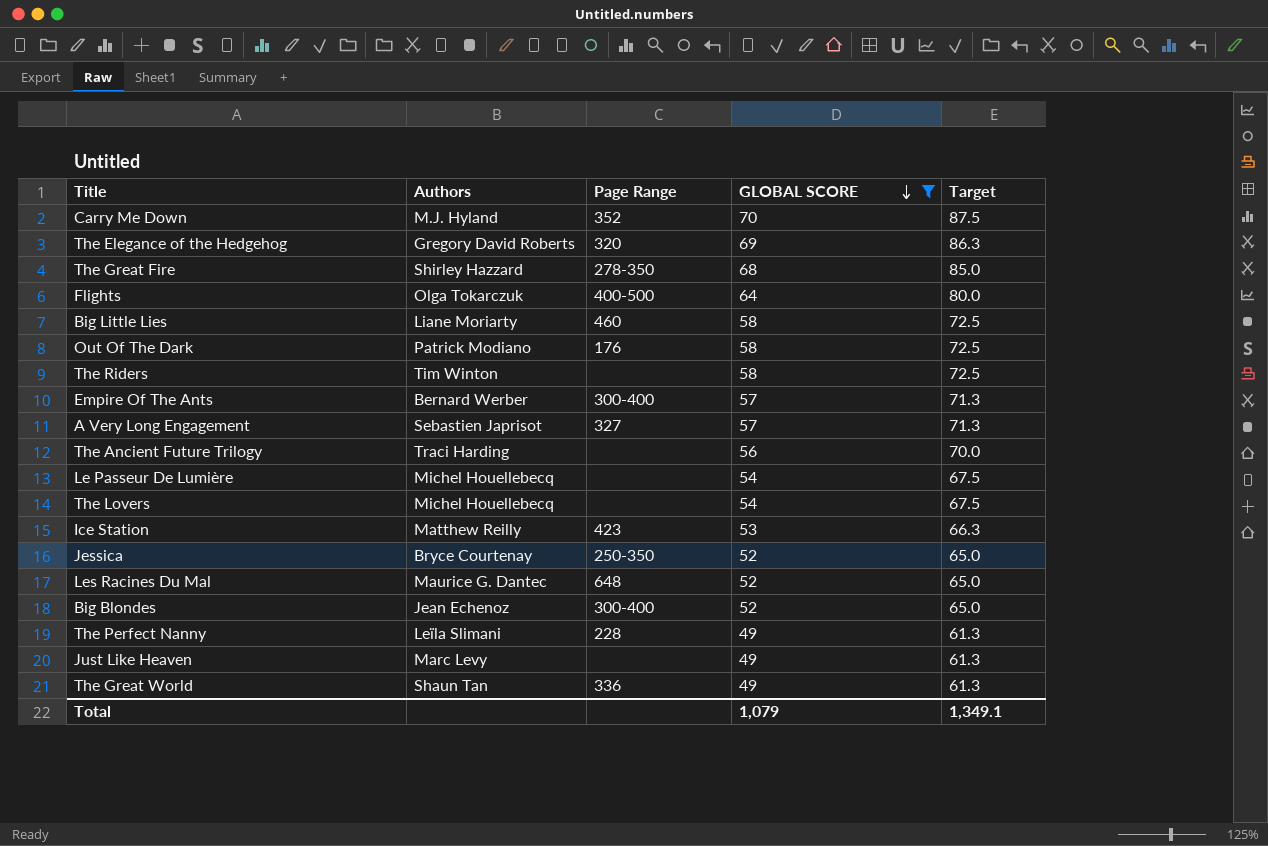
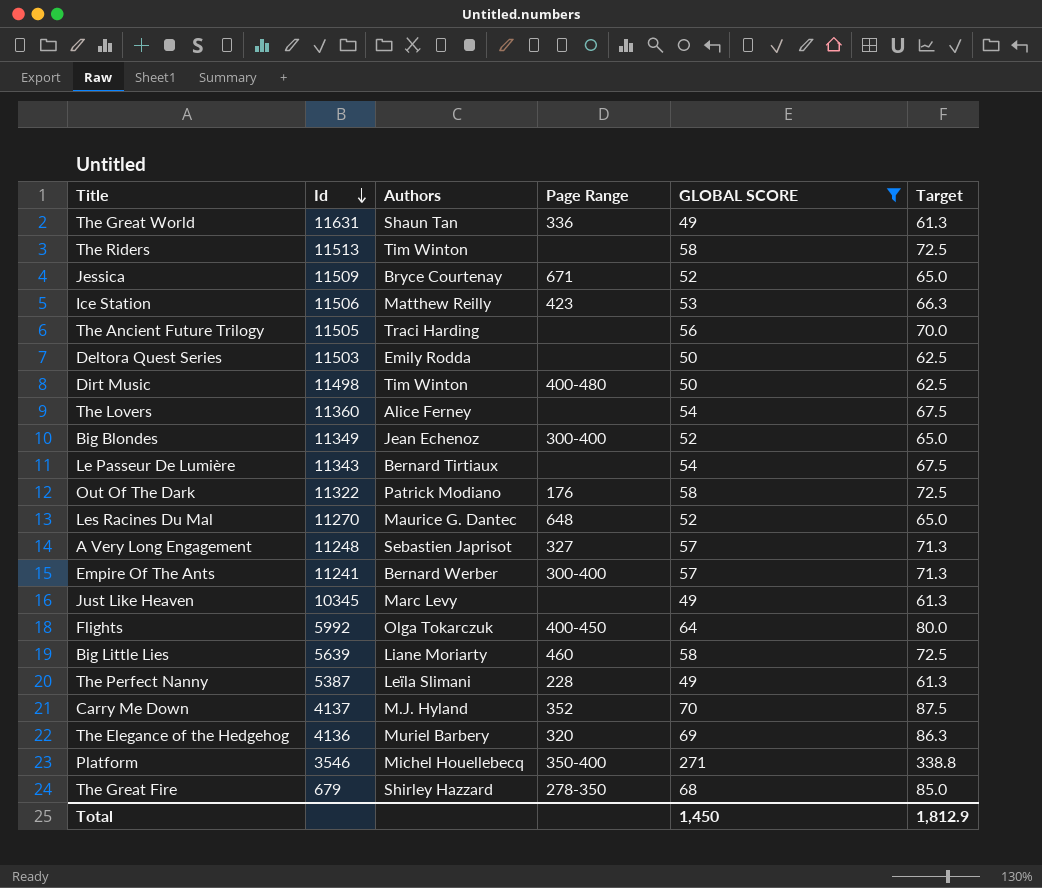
row order: GLOBAL SCORE descending -> Id descending
column Id | position: none -> 2
Jessica | Page Range: 250-350 -> 671
row Deltora Quest Series: none -> 11503 | Emily Rodda | none | 50 | 62.5
row Dirt Music: none -> 11498 | Tim Winton | 400-480 | 50 | 62.5
The Lovers | Authors: Michel Houellebecq -> Alice Ferney
Le Passeur De Lumière | Authors: Michel Houellebecq -> Bernard Tirtiaux
Flights | Page Range: 400-500 -> 400-450
The Elegance of the Hedgehog | Authors: Gregory David Roberts -> Muriel Barbery
row Platform: none -> 3546 | Michel Houellebecq | 350-400 | 271 | 338.8
Total | GLOBAL SCORE: 1,079 -> 1,450
Total | Target: 1,349.1 -> 1,812.9

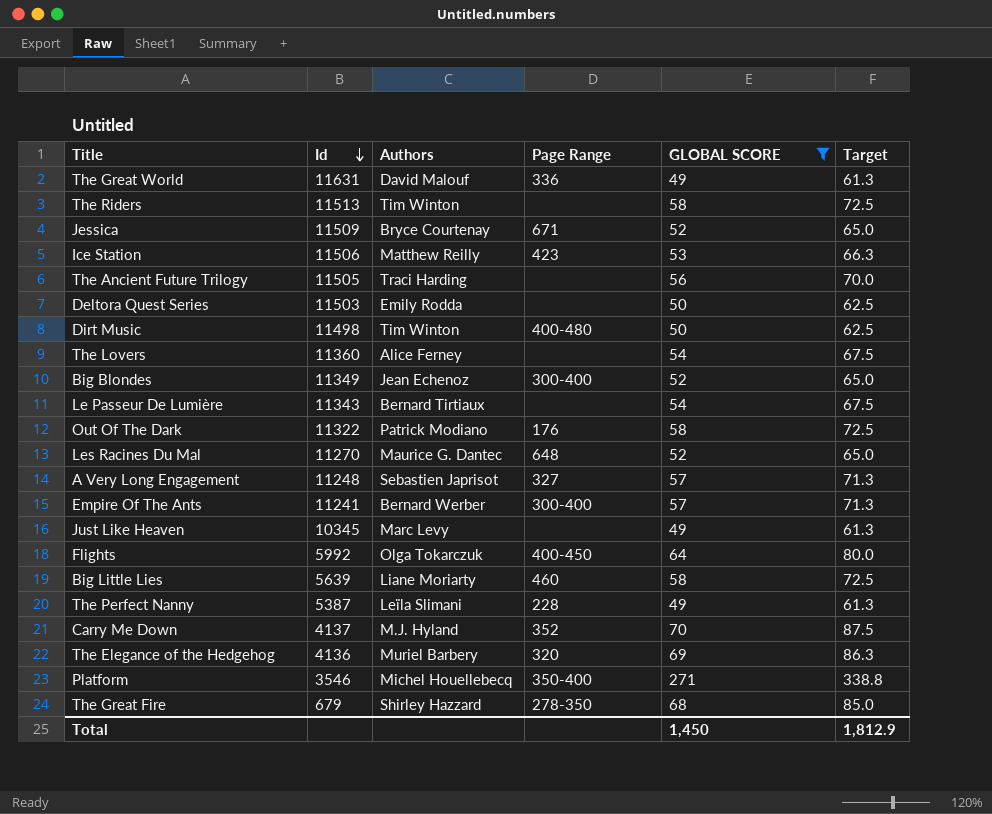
The Great World | Authors: Shaun Tan -> David Malouf

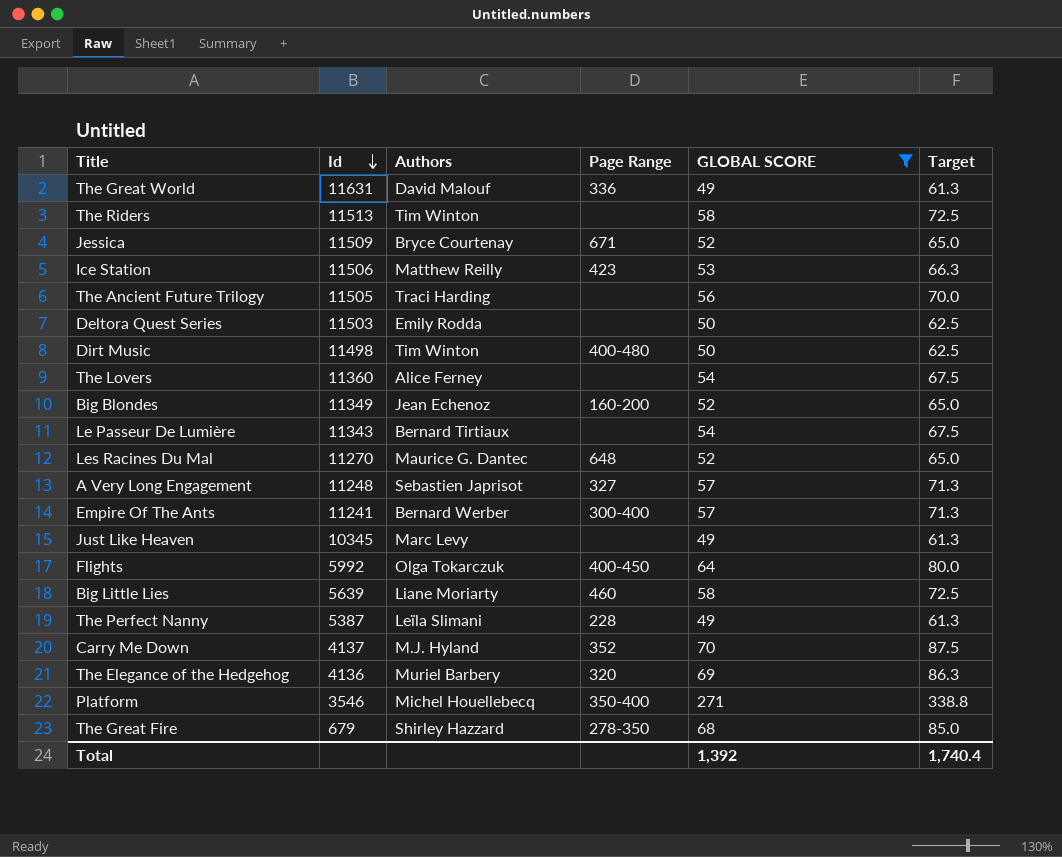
row Out Of The Dark: 11322 | Patrick Modiano | 176 | 58 | 72.5 -> none
Big Blondes | Page Range: 300-400 -> 160-200
Total | GLOBAL SCORE: 1,450 -> 1,392
Total | Target: 1,812.9 -> 1,740.4

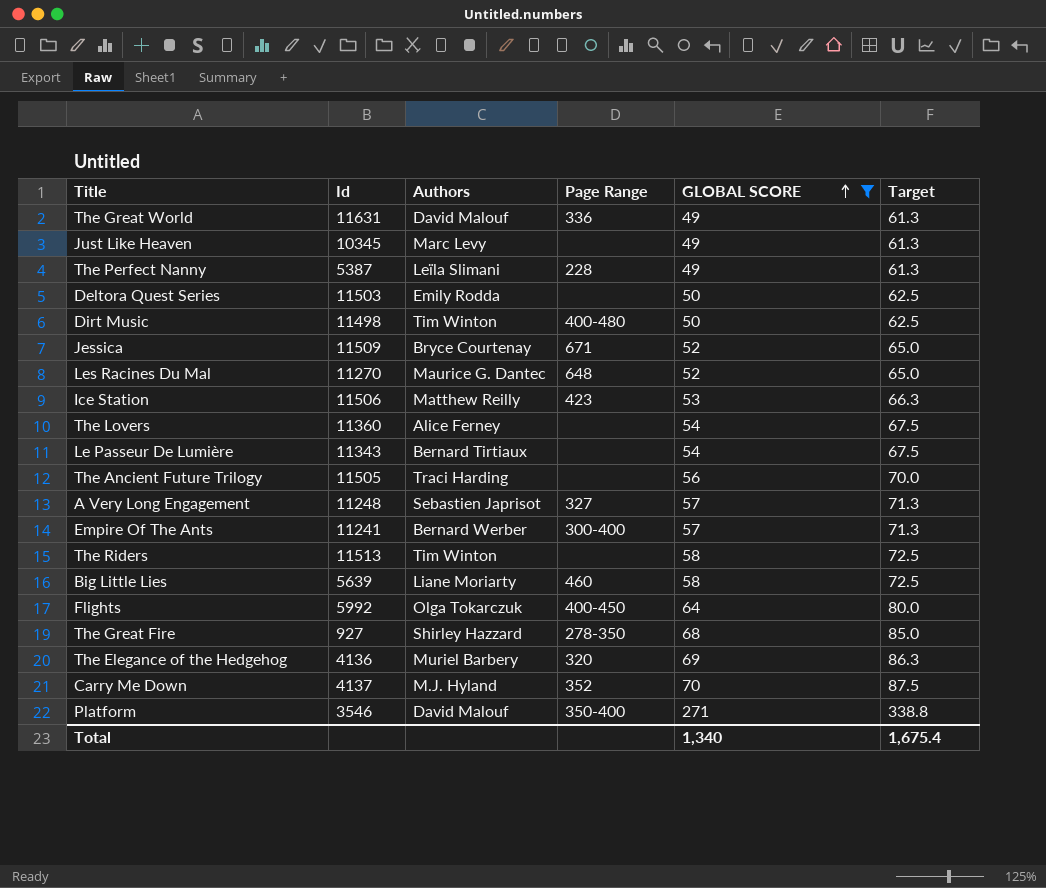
row order: Id descending -> GLOBAL SCORE ascending
row Big Blondes: 11349 | Jean Echenoz | 160-200 | 52 | 65.0 -> none
The Great Fire | Id: 679 -> 927
Platform | Authors: Michel Houellebecq -> David Malouf
Total | GLOBAL SCORE: 1,392 -> 1,340
Total | Target: 1,740.4 -> 1,675.4

